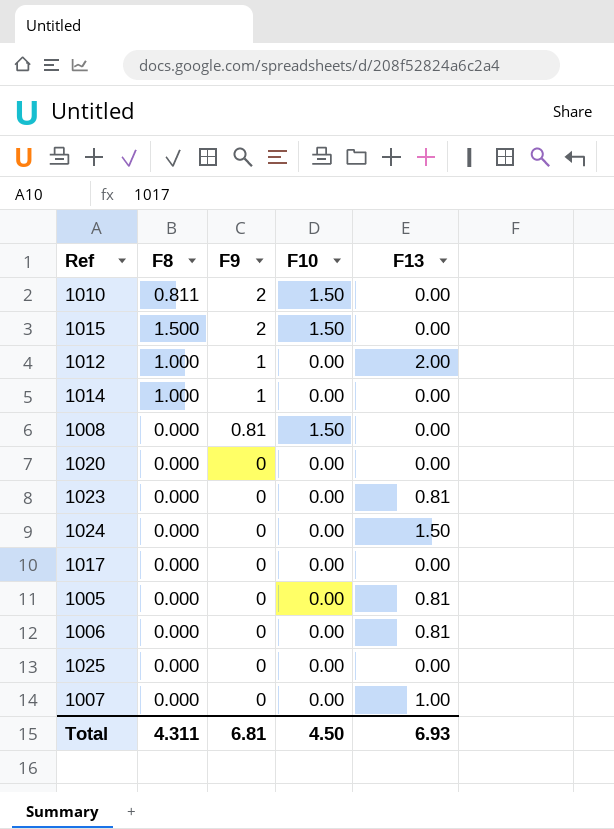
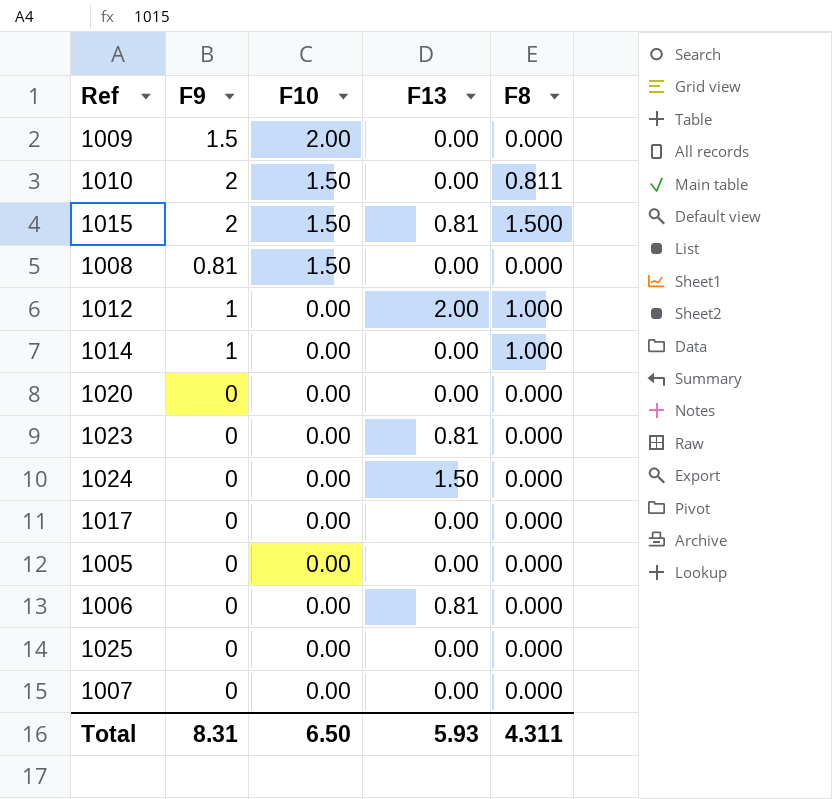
row order: F9 descending -> F10 descending
column F8 | position: 2 -> 5
row 1009: none -> 1.5 | 2.00 | 0.00 | 0.000
1015 | F13: 0.00 -> 0.81
1005 | F13: 0.81 -> 0.00
1007 | F13: 1.00 -> 0.00
Total | F9: 6.81 -> 8.31
Total | F10: 4.50 -> 6.50
Total | F13: 6.93 -> 5.93

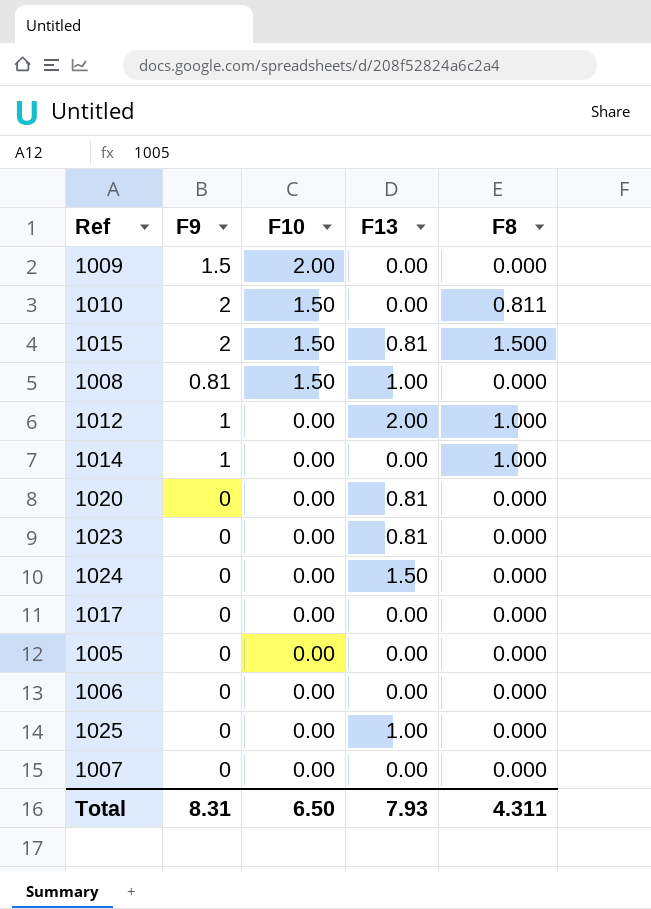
1008 | F13: 0.00 -> 1.00
1020 | F13: 0.00 -> 0.81
1006 | F13: 0.81 -> 0.00
1025 | F13: 0.00 -> 1.00
Total | F13: 5.93 -> 7.93

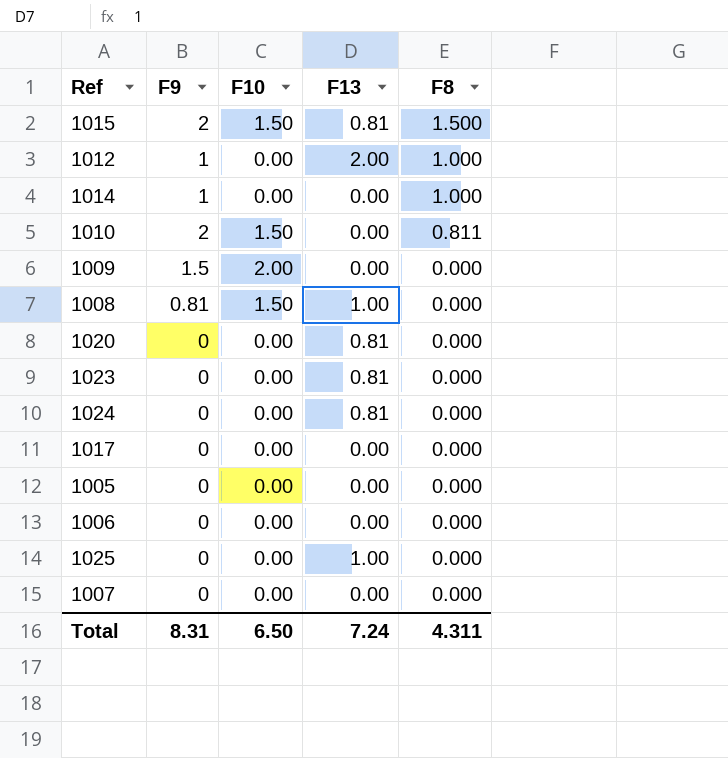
row order: F10 descending -> F8 descending
1024 | F13: 1.50 -> 0.81
Total | F13: 7.93 -> 7.24

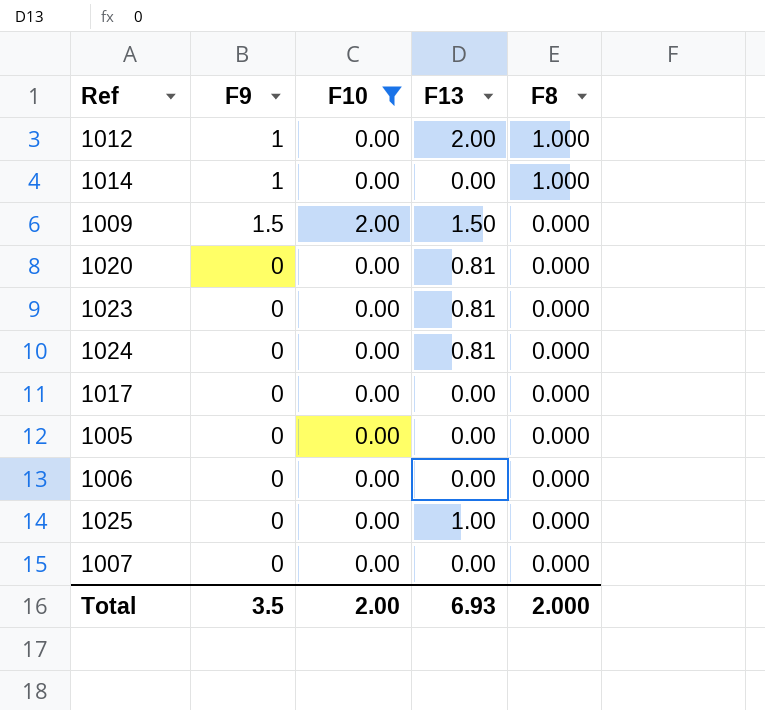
filter: none -> F10 != 1.50
1009 | F13: 0.00 -> 1.50
Total | F9: 8.31 -> 3.5
Total | F10: 6.50 -> 2.00
Total | F13: 7.24 -> 6.93
Total | F8: 4.311 -> 2.000

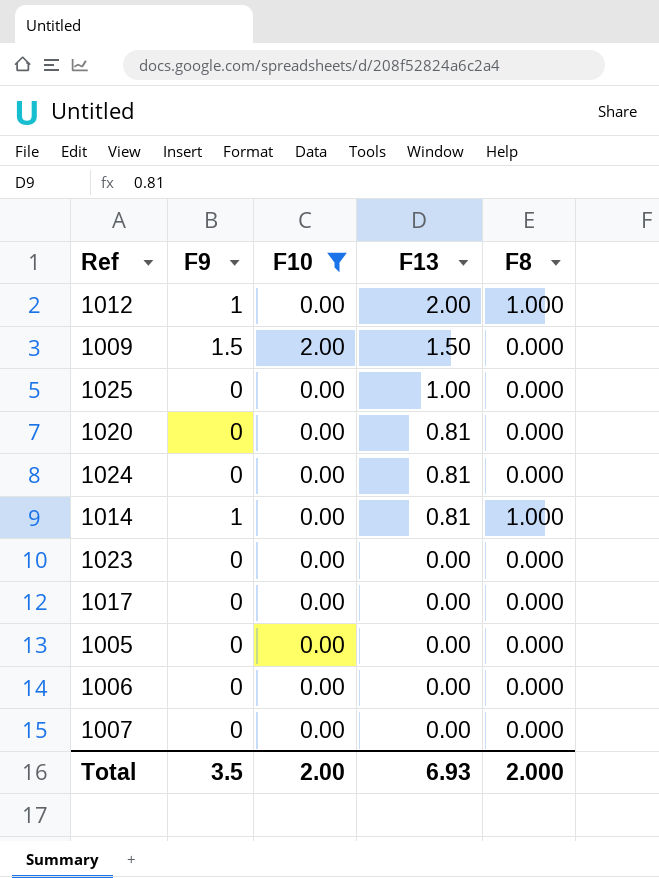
row order: F8 descending -> F13 descending
1014 | F13: 0.00 -> 0.81
1023 | F13: 0.81 -> 0.00

